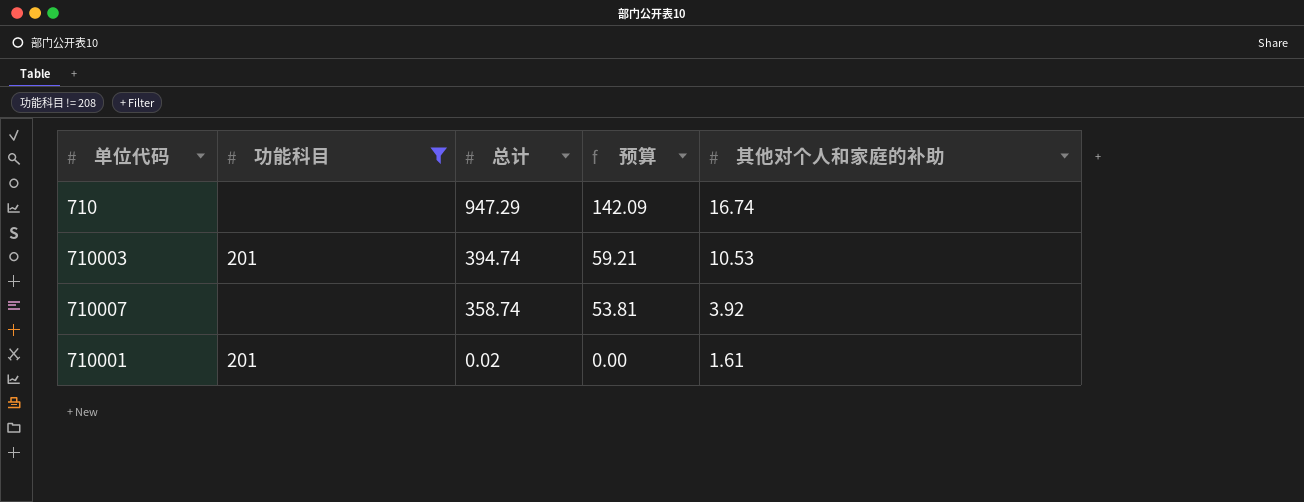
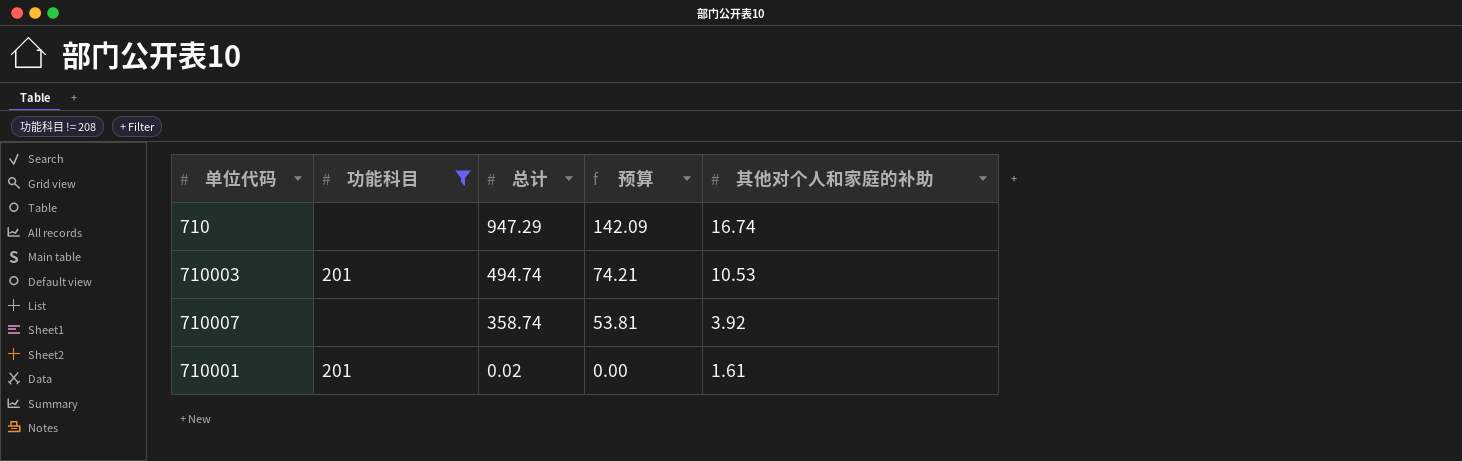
710003 | 总计: 394.74 -> 494.74
710003 | 预算: 59.21 -> 74.21

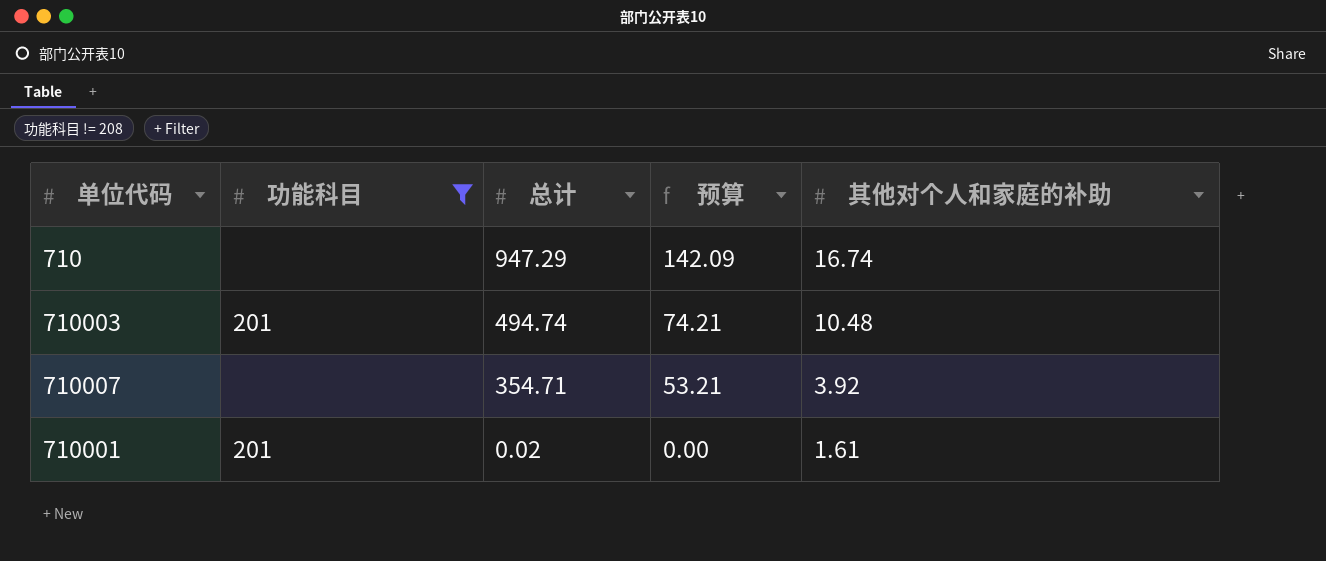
710003 | 其他对个人和家庭的补助: 10.53 -> 10.48
710007 | 总计: 358.74 -> 354.71
710007 | 预算: 53.81 -> 53.21

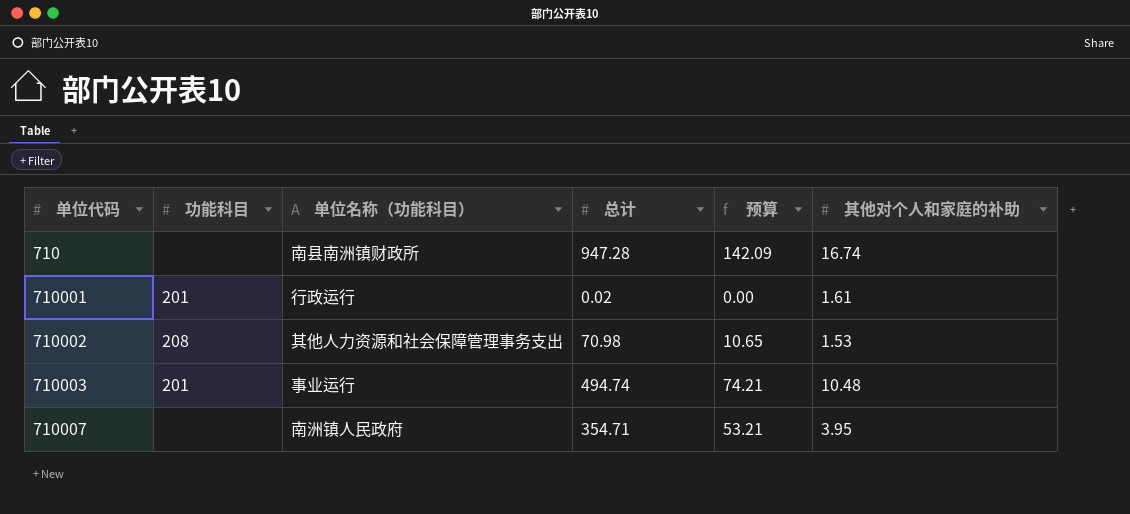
filter: 功能科目 != 208 -> none
row order: 总计 descending -> 单位代码 ascending
column 单位名称（功能科目） | position: none -> 3
710 | 总计: 947.29 -> 947.28
710007 | 其他对个人和家庭的补助: 3.92 -> 3.95

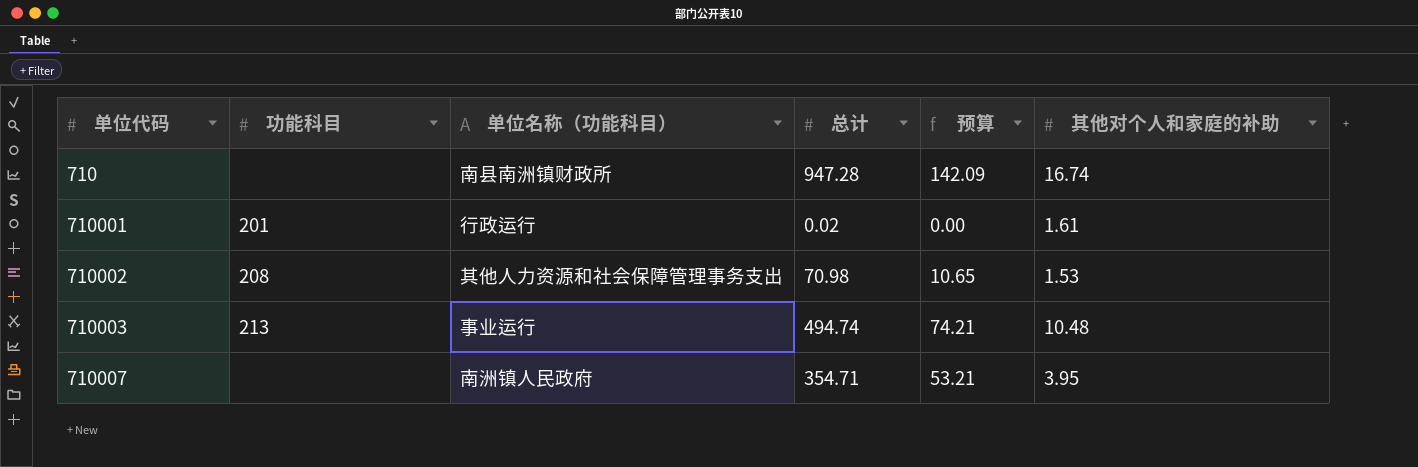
710003 | 功能科目: 201 -> 213

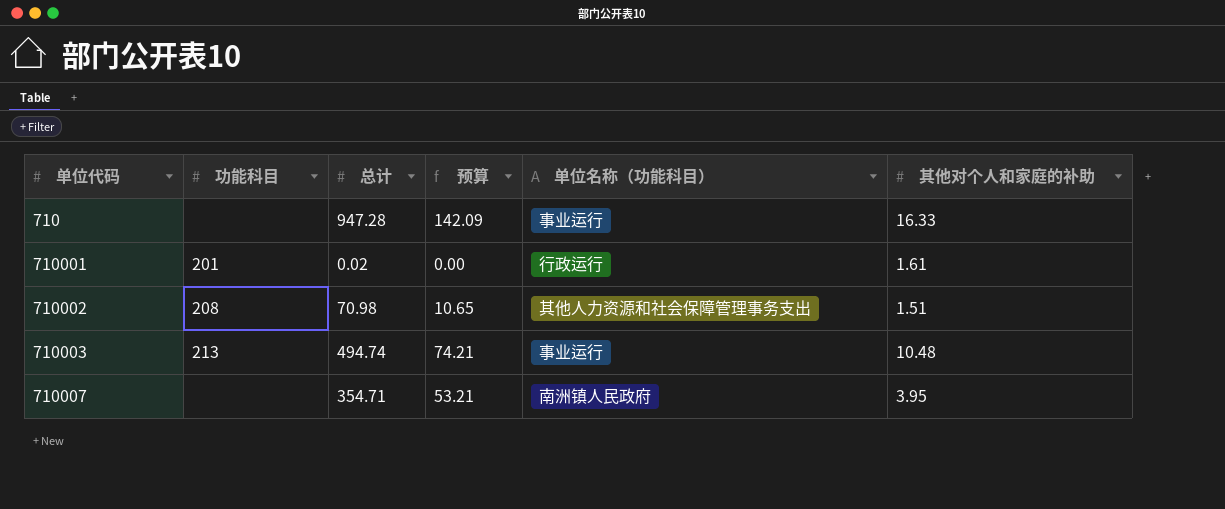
column 单位名称（功能科目） | position: 3 -> 5
710 | 单位名称（功能科目）: 南县南洲镇财政所 -> 事业运行
710 | 其他对个人和家庭的补助: 16.74 -> 16.33
710002 | 其他对个人和家庭的补助: 1.53 -> 1.51

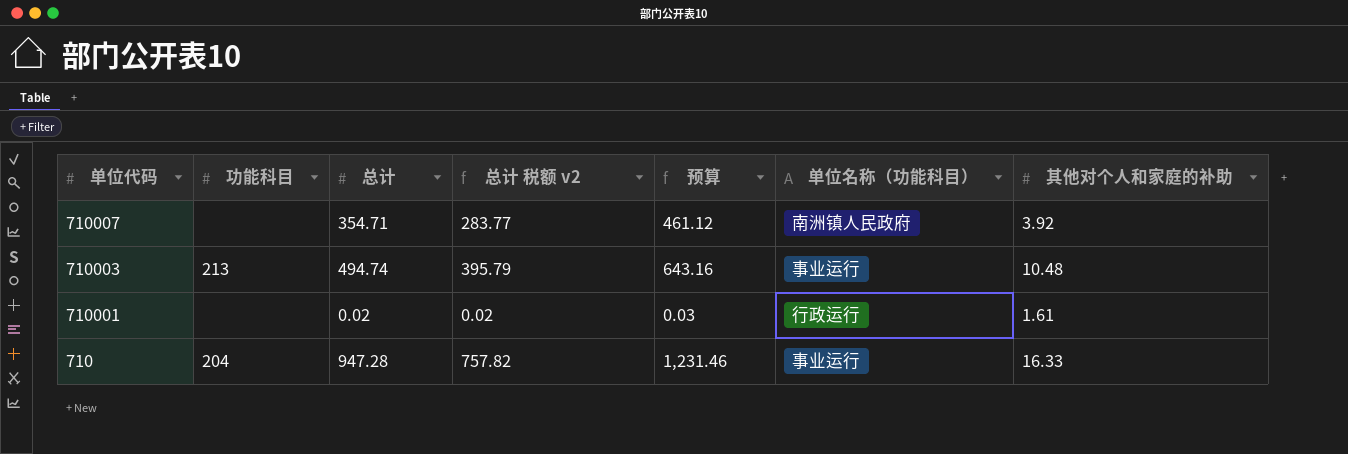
row order: 单位代码 ascending -> 单位代码 descending
column 总计 税额 v2 | formula: none -> [总计] * 0.8
column 预算 | formula: [总计] * 0.15 -> [总计] * 1.3
row 710002: 208 | 70.98 | 10.65 | 其他人力资源和社会保障管理事务支出 | 1.51 -> none
710007 | 其他对个人和家庭的补助: 3.95 -> 3.92
710001 | 功能科目: 201 -> none
710 | 功能科目: none -> 204

